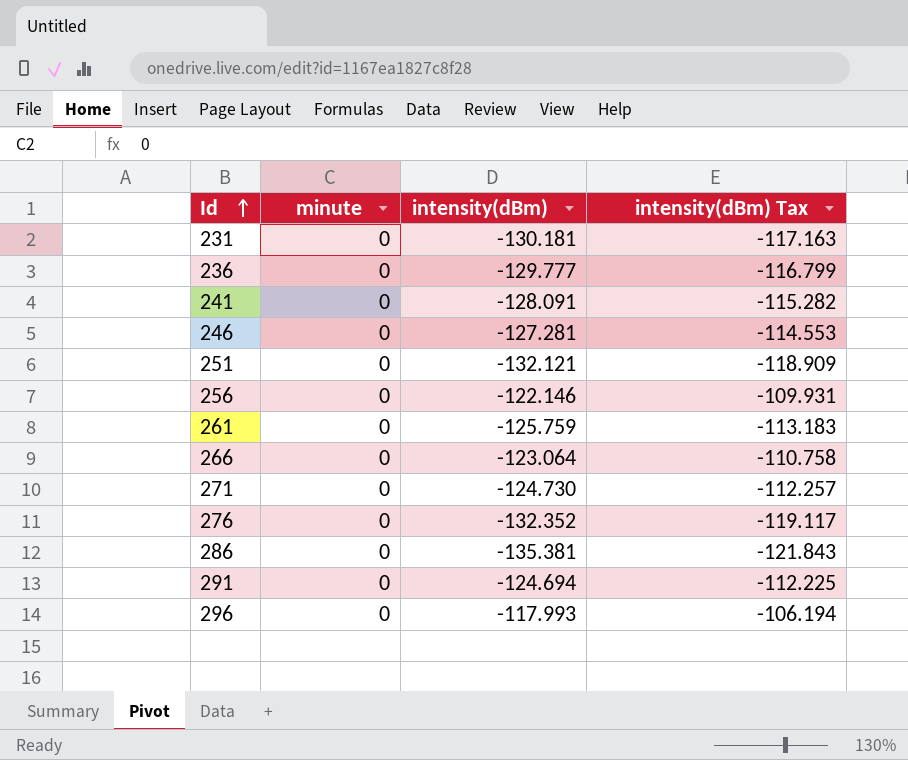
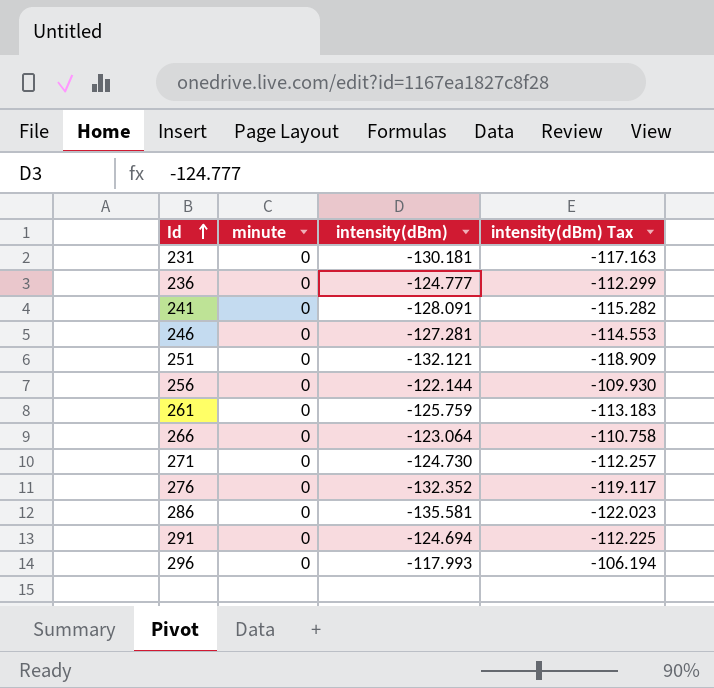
236 | intensity(dBm): -129.777 -> -124.777
236 | intensity(dBm) Tax: -116.799 -> -112.299
256 | intensity(dBm): -122.146 -> -122.144
256 | intensity(dBm) Tax: -109.931 -> -109.930
286 | intensity(dBm): -135.381 -> -135.581
286 | intensity(dBm) Tax: -121.843 -> -122.023

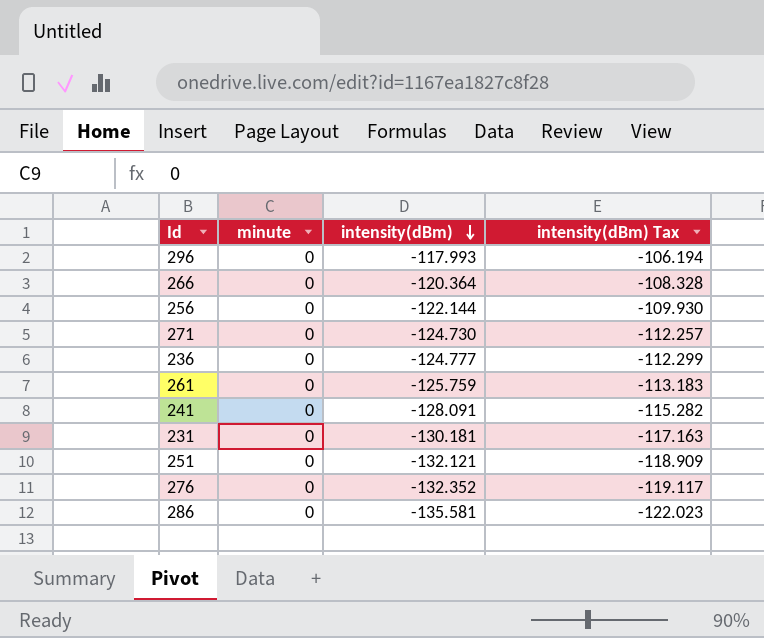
row order: Id ascending -> intensity(dBm) descending
row 246: 0 | -127.281 | -114.553 -> none
row 291: 0 | -124.694 | -112.225 -> none
266 | intensity(dBm): -123.064 -> -120.364
266 | intensity(dBm) Tax: -110.758 -> -108.328

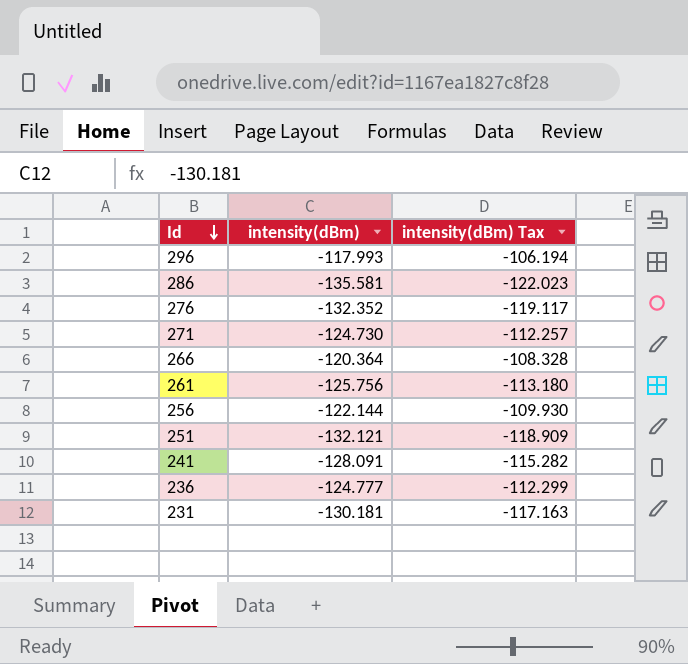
row order: intensity(dBm) descending -> Id descending
column minute | position: 2 -> none
261 | intensity(dBm): -125.759 -> -125.756
261 | intensity(dBm) Tax: -113.183 -> -113.180

